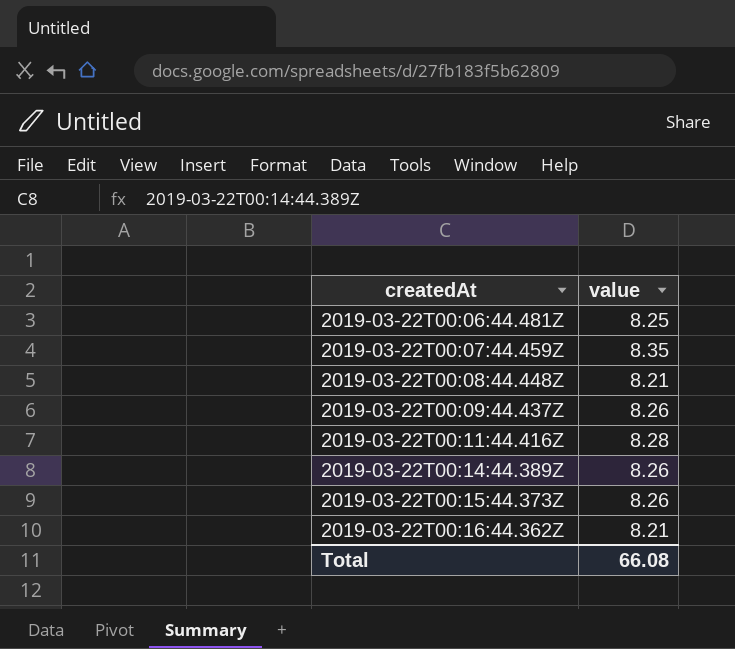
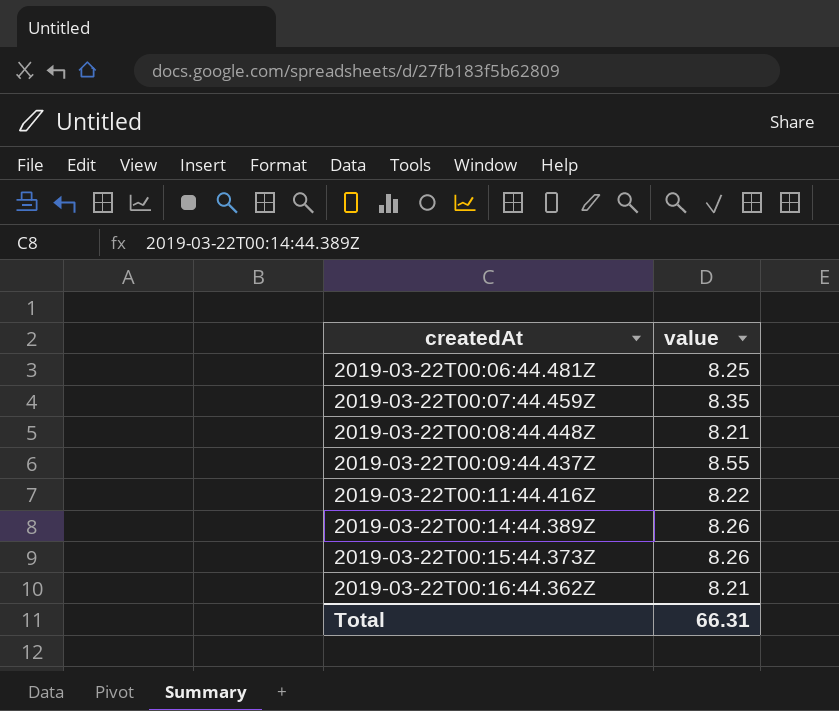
2019-03-22T00:09:44.437Z | value: 8.26 -> 8.55
2019-03-22T00:11:44.416Z | value: 8.28 -> 8.22
Total | value: 66.08 -> 66.31

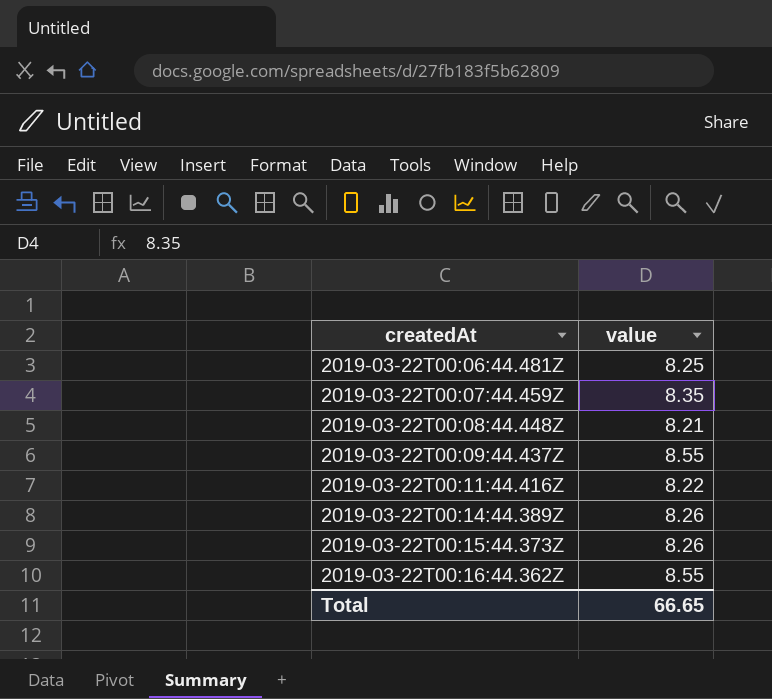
2019-03-22T00:16:44.362Z | value: 8.21 -> 8.55
Total | value: 66.31 -> 66.65

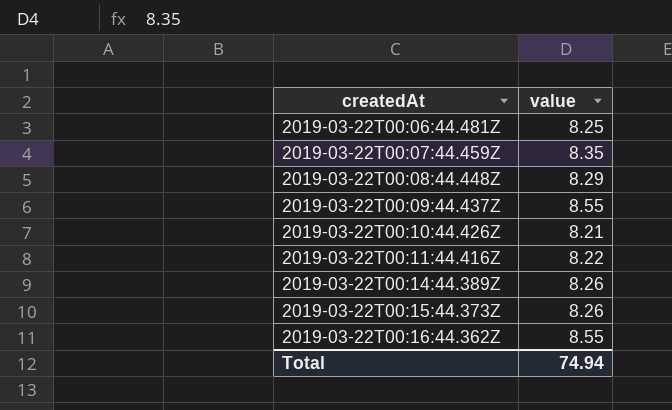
2019-03-22T00:08:44.448Z | value: 8.21 -> 8.29
row 2019-03-22T00:10:44.426Z: none -> 8.21
Total | value: 66.65 -> 74.94

